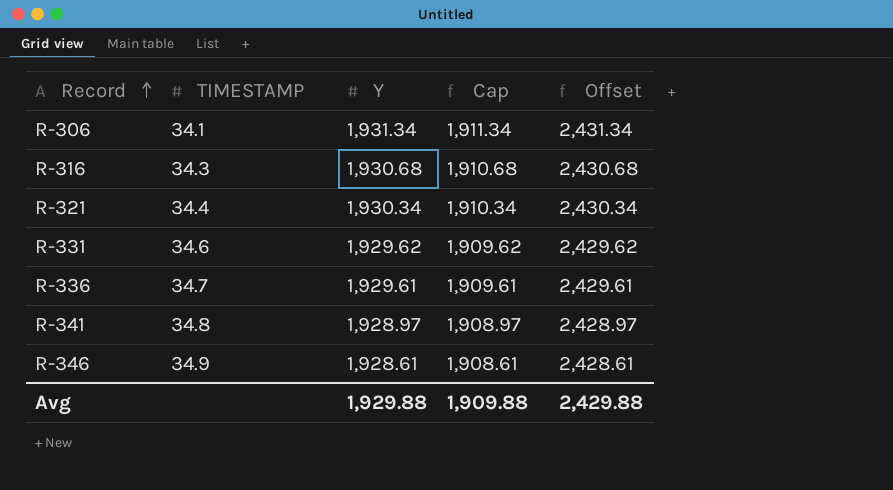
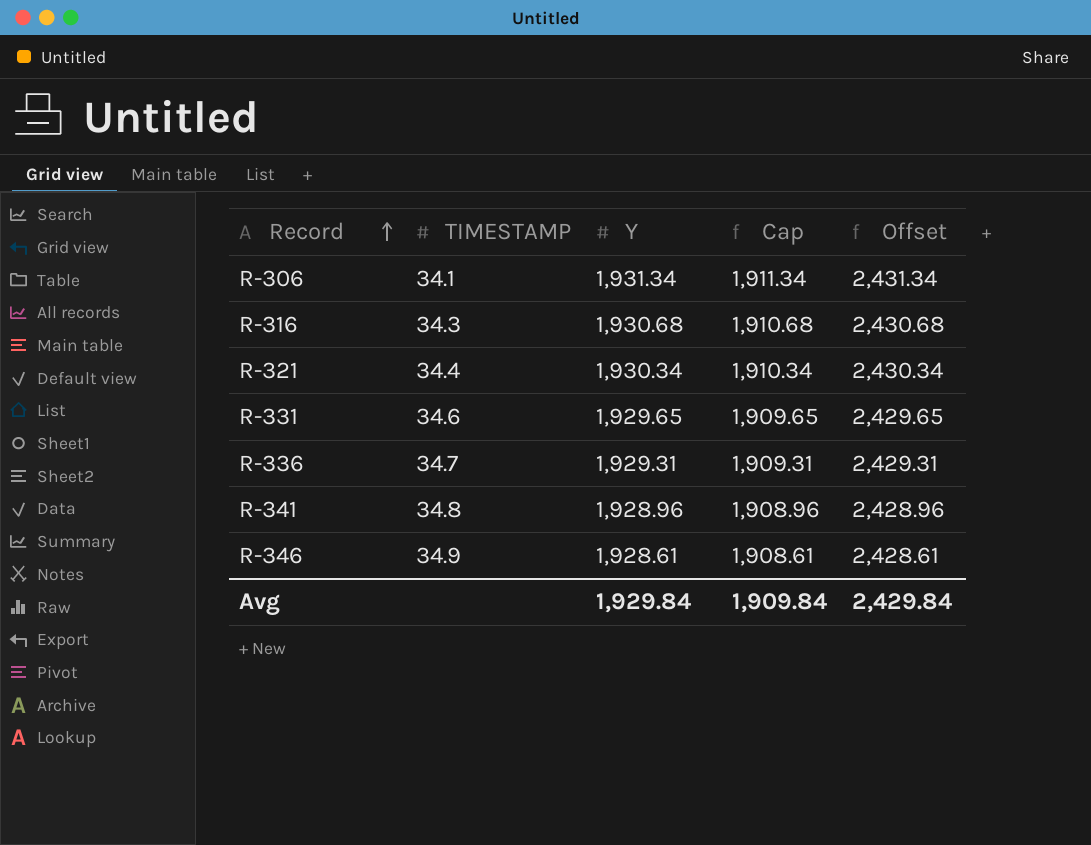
R-331 | Y: 1,929.62 -> 1,929.65
R-331 | Cap: 1,909.62 -> 1,909.65
R-331 | Offset: 2,429.62 -> 2,429.65
R-336 | Y: 1,929.61 -> 1,929.31
R-336 | Cap: 1,909.61 -> 1,909.31
R-336 | Offset: 2,429.61 -> 2,429.31
R-341 | Y: 1,928.97 -> 1,928.96
R-341 | Cap: 1,908.97 -> 1,908.96
R-341 | Offset: 2,428.97 -> 2,428.96
Avg | Y: 1,929.88 -> 1,929.84
Avg | Cap: 1,909.88 -> 1,909.84
Avg | Offset: 2,429.88 -> 2,429.84

